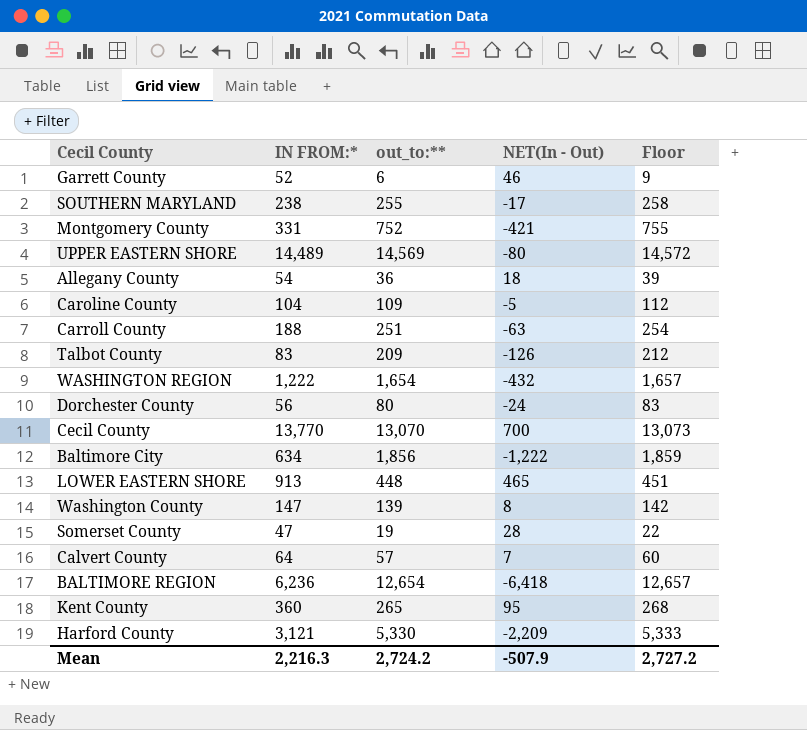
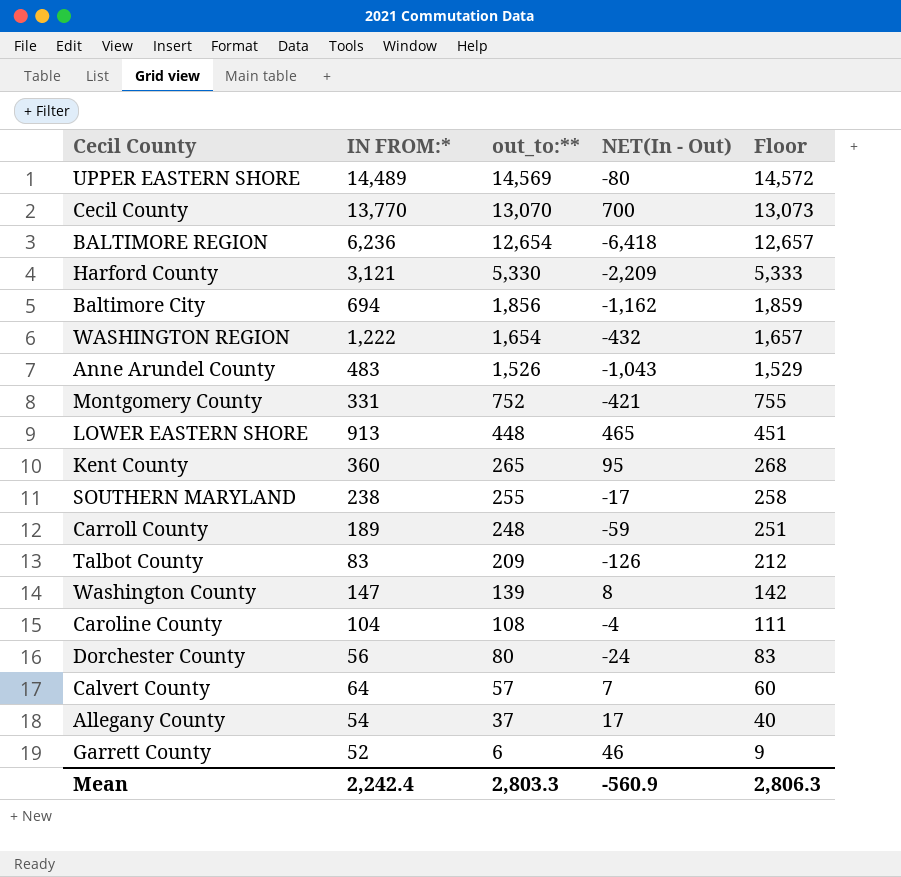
row order: none -> out_to:** descending
row Somerset County: 47 | 19 | 28 | 22 -> none
Baltimore City | IN FROM:*: 634 -> 694
Baltimore City | NET(In - Out): -1,222 -> -1,162
row Anne Arundel County: none -> 483 | 1,526 | -1,043 | 1,529
Carroll County | IN FROM:*: 188 -> 189
Carroll County | out_to:**: 251 -> 248
Carroll County | NET(In - Out): -63 -> -59
Carroll County | Floor: 254 -> 251
Caroline County | out_to:**: 109 -> 108
Caroline County | NET(In - Out): -5 -> -4
Caroline County | Floor: 112 -> 111
Allegany County | out_to:**: 36 -> 37
Allegany County | NET(In - Out): 18 -> 17
Allegany County | Floor: 39 -> 40
Mean | IN FROM:*: 2,216.3 -> 2,242.4
Mean | out_to:**: 2,724.2 -> 2,803.3
Mean | NET(In - Out): -507.9 -> -560.9
Mean | Floor: 2,727.2 -> 2,806.3

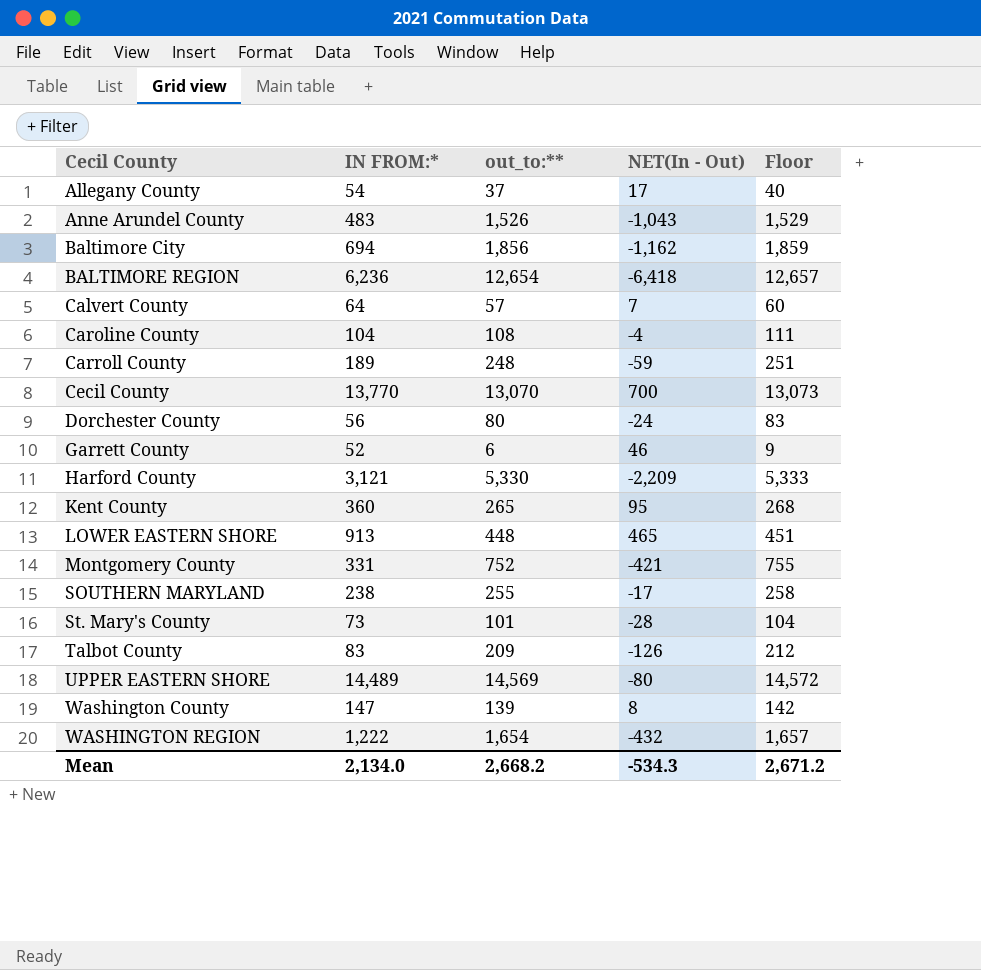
row order: out_to:** descending -> Cecil County ascending
row St. Mary's County: none -> 73 | 101 | -28 | 104
Mean | IN FROM:*: 2,242.4 -> 2,134.0
Mean | out_to:**: 2,803.3 -> 2,668.2
Mean | NET(In - Out): -560.9 -> -534.3
Mean | Floor: 2,806.3 -> 2,671.2

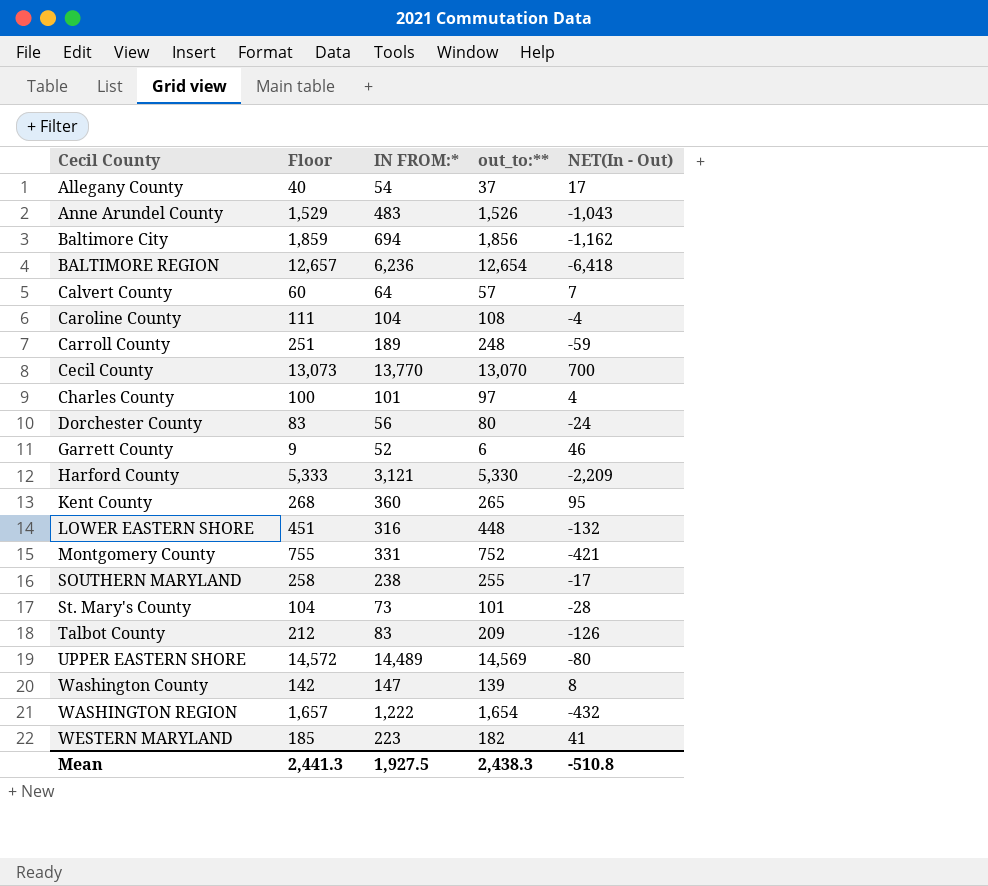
column Floor | position: 5 -> 2
row Charles County: none -> 100 | 101 | 97 | 4
LOWER EASTERN SHORE | IN FROM:*: 913 -> 316
LOWER EASTERN SHORE | NET(In - Out): 465 -> -132
row WESTERN MARYLAND: none -> 185 | 223 | 182 | 41
Mean | Floor: 2,671.2 -> 2,441.3
Mean | IN FROM:*: 2,134.0 -> 1,927.5
Mean | out_to:**: 2,668.2 -> 2,438.3
Mean | NET(In - Out): -534.3 -> -510.8

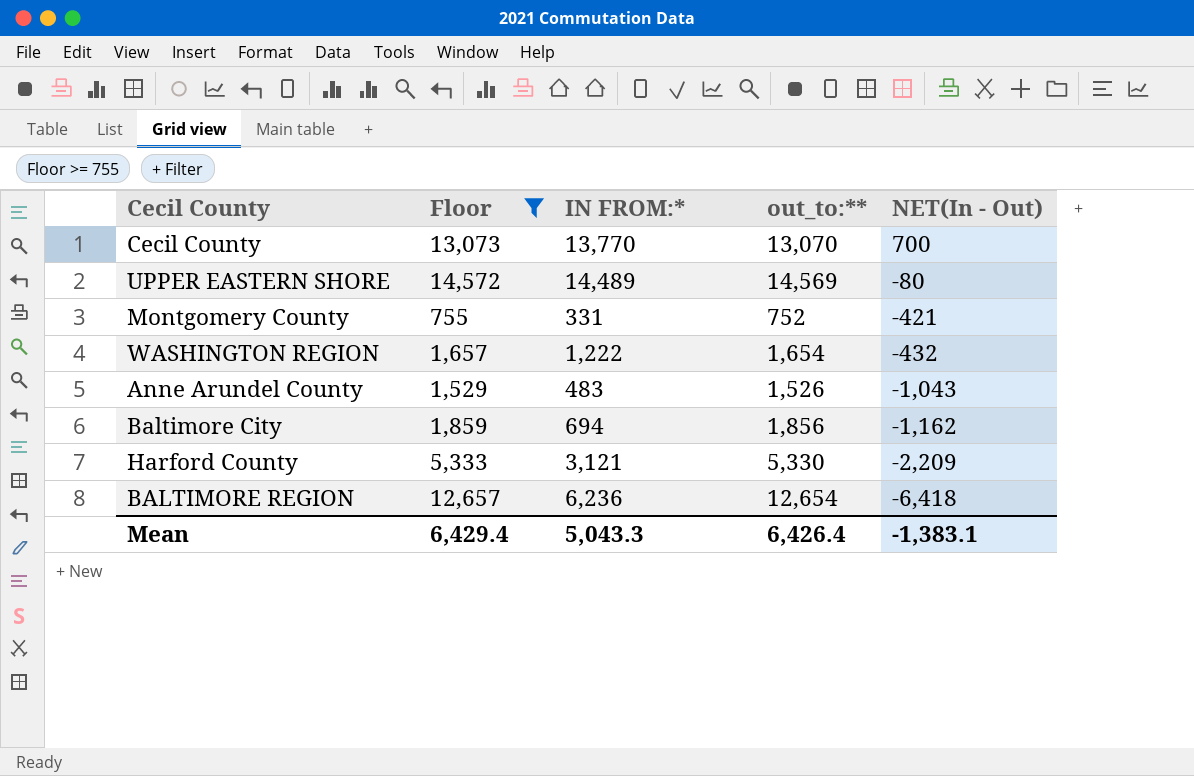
filter: none -> Floor >= 755
row order: Cecil County ascending -> NET(In - Out) descending
Mean | Floor: 2,441.3 -> 6,429.4
Mean | IN FROM:*: 1,927.5 -> 5,043.3
Mean | out_to:**: 2,438.3 -> 6,426.4
Mean | NET(In - Out): -510.8 -> -1,383.1

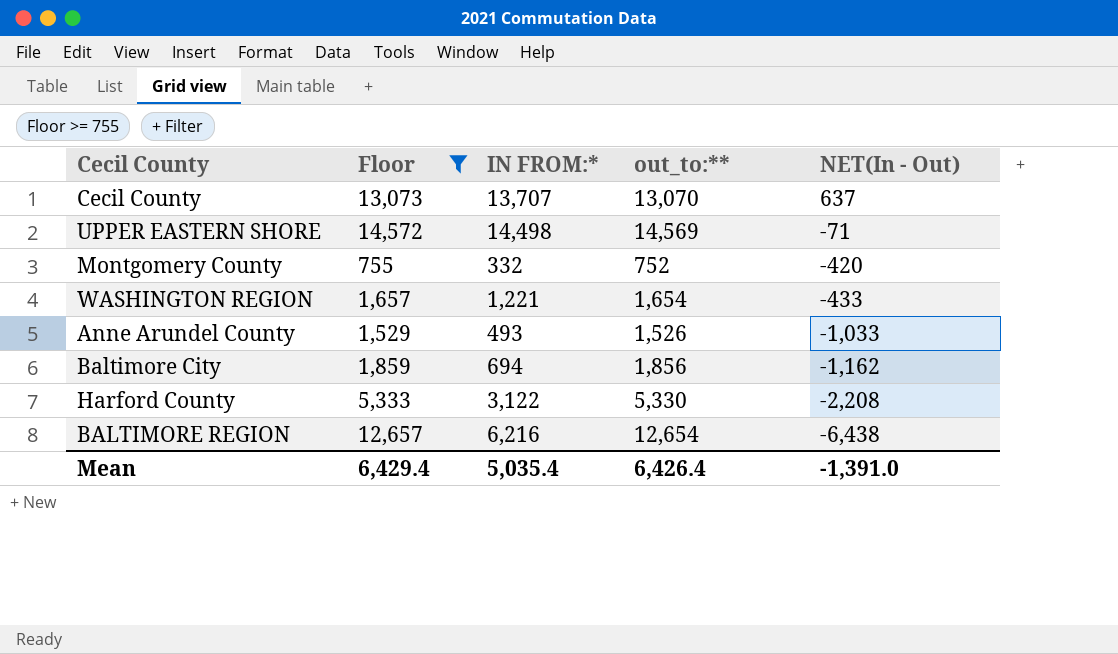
Cecil County | IN FROM:*: 13,770 -> 13,707
Cecil County | NET(In - Out): 700 -> 637
UPPER EASTERN SHORE | IN FROM:*: 14,489 -> 14,498
UPPER EASTERN SHORE | NET(In - Out): -80 -> -71
Montgomery County | IN FROM:*: 331 -> 332
Montgomery County | NET(In - Out): -421 -> -420
WASHINGTON REGION | IN FROM:*: 1,222 -> 1,221
WASHINGTON REGION | NET(In - Out): -432 -> -433
Anne Arundel County | IN FROM:*: 483 -> 493
Anne Arundel County | NET(In - Out): -1,043 -> -1,033
Harford County | IN FROM:*: 3,121 -> 3,122
Harford County | NET(In - Out): -2,209 -> -2,208
BALTIMORE REGION | IN FROM:*: 6,236 -> 6,216
BALTIMORE REGION | NET(In - Out): -6,418 -> -6,438
Mean | IN FROM:*: 5,043.3 -> 5,035.4
Mean | NET(In - Out): -1,383.1 -> -1,391.0

